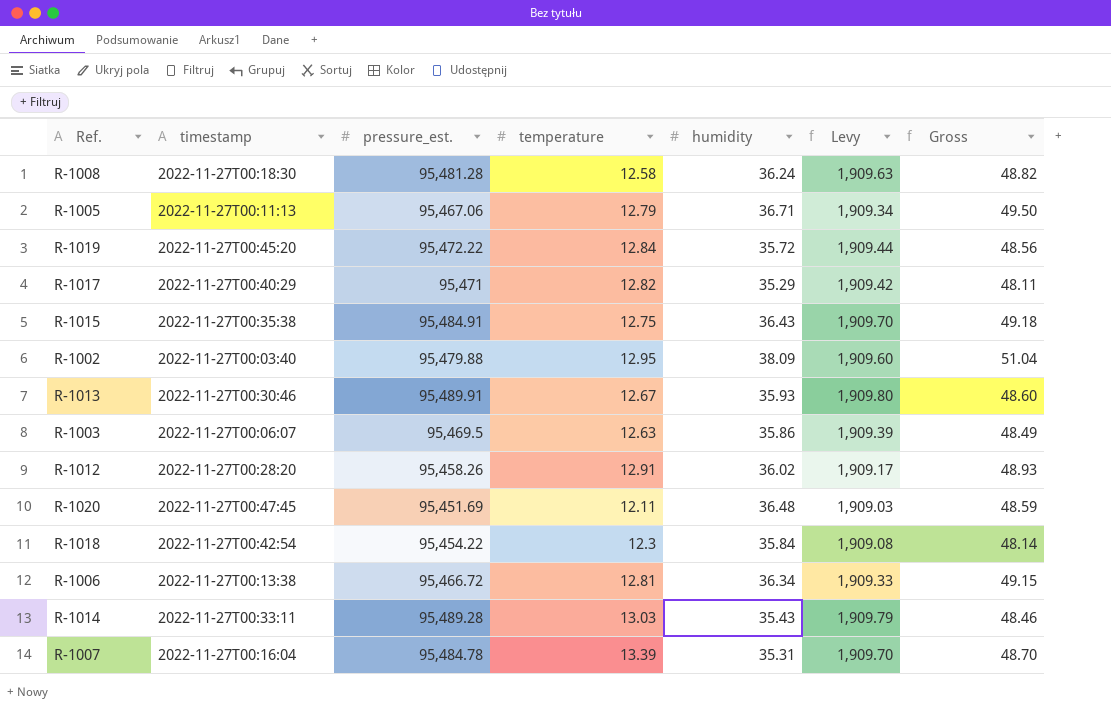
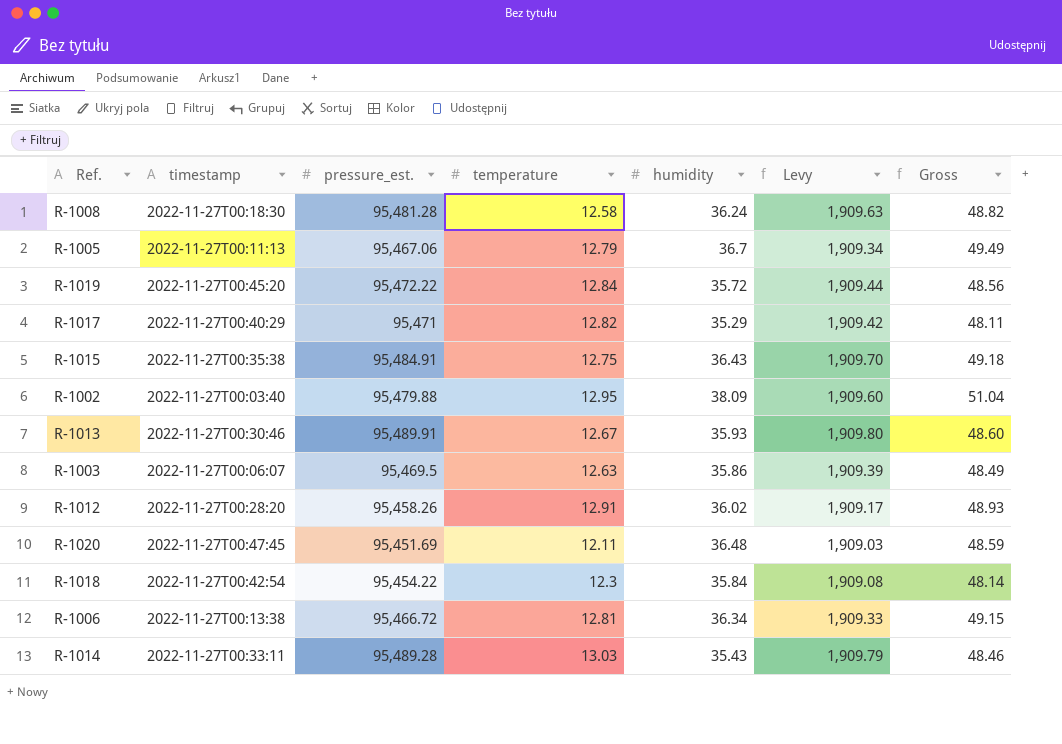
row R-1007: 2022-11-27T00:16:04 | 95,484.78 | 13.39 | 35.31 | 1,909.70 | 48.70 -> none
R-1005 | humidity: 36.71 -> 36.7
R-1005 | Gross: 49.50 -> 49.49

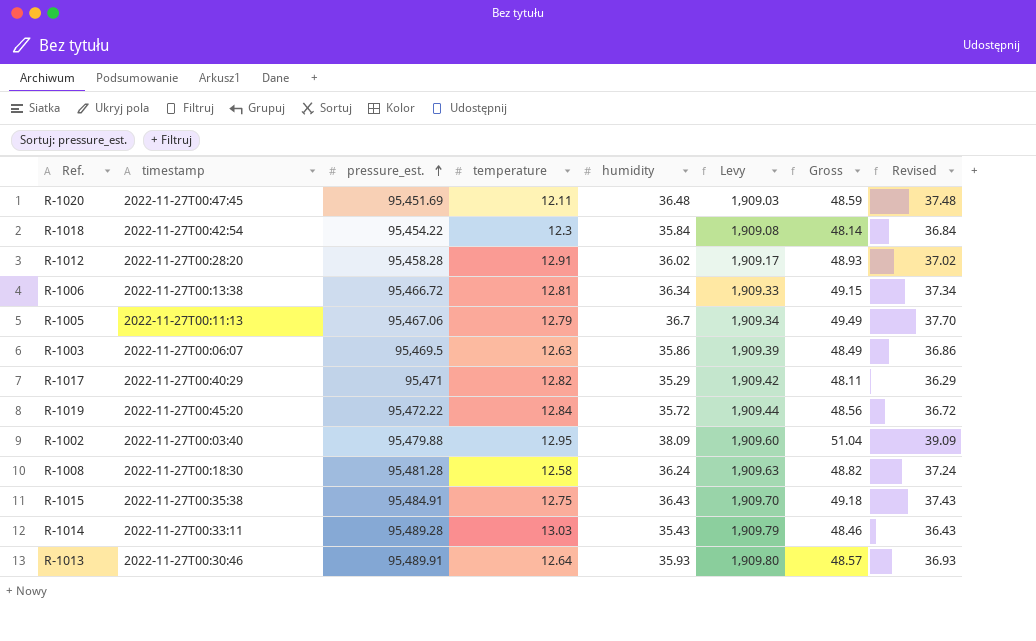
row order: none -> pressure_est. ascending
column Revised | formula: none -> [humidity] + 1
R-1012 | pressure_est.: 95,458.26 -> 95,458.28
R-1013 | temperature: 12.67 -> 12.64
R-1013 | Gross: 48.60 -> 48.57

